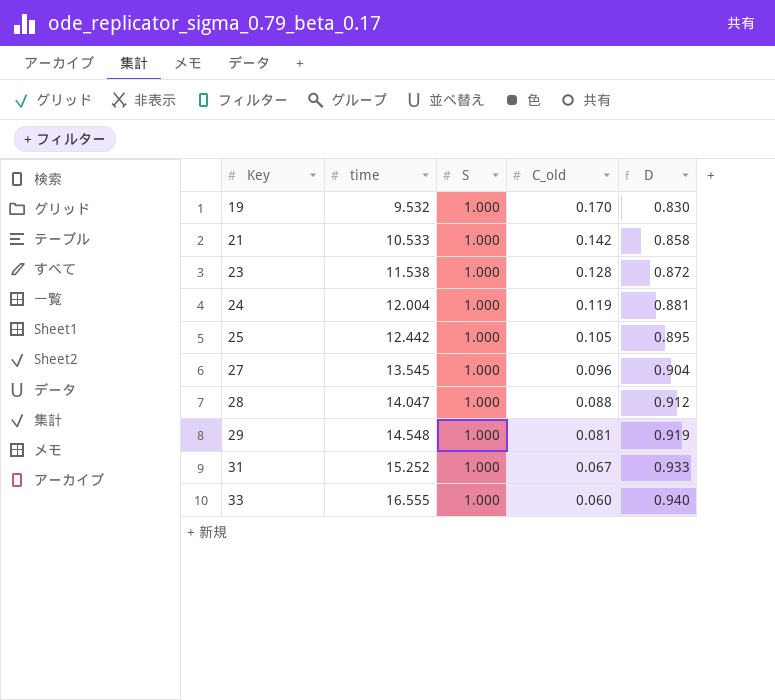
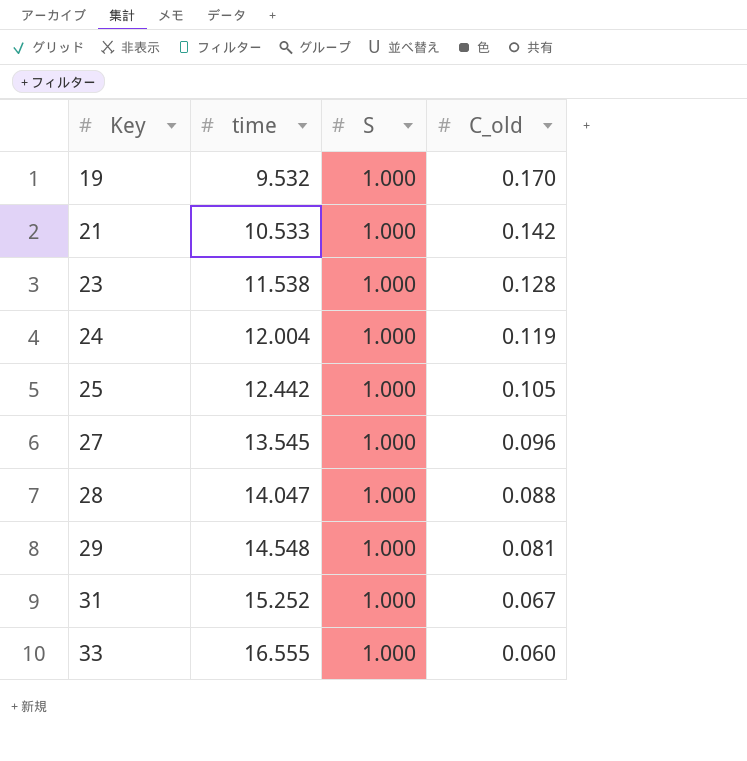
column D | formula: [S] - [C_old] -> none

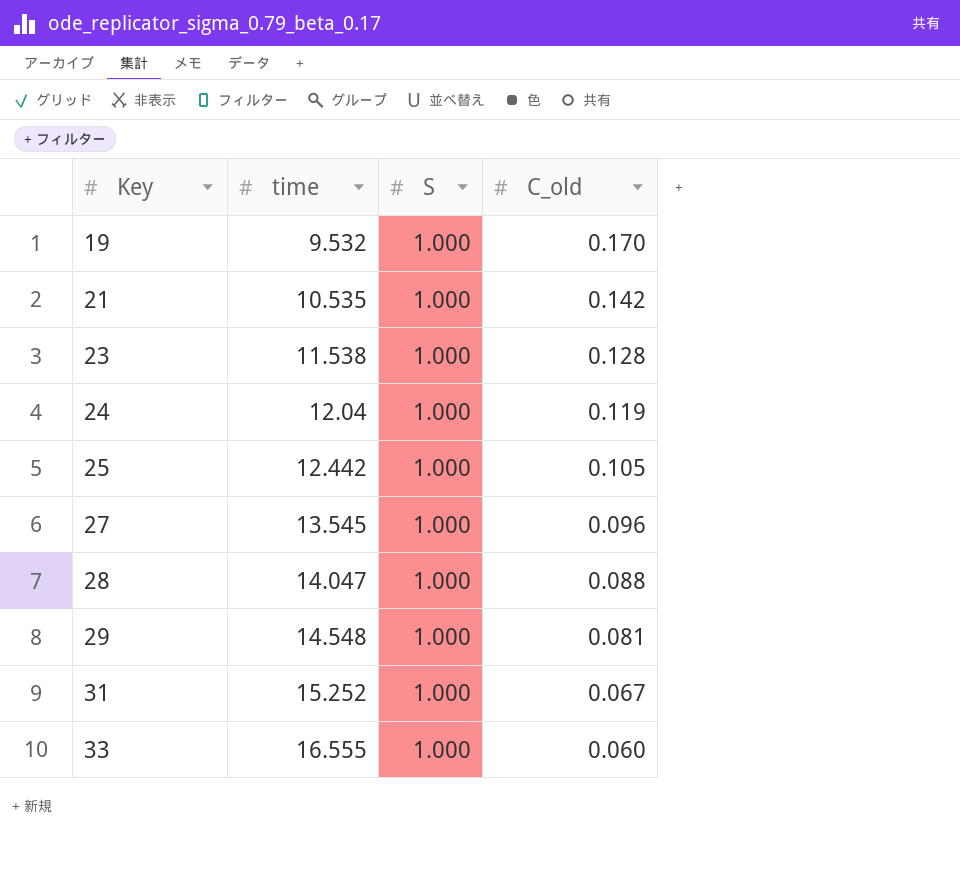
21 | time: 10.533 -> 10.535
24 | time: 12.004 -> 12.04

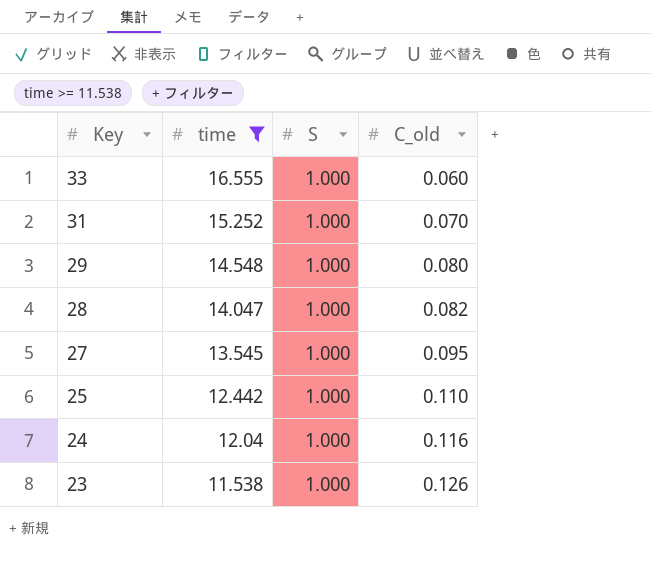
filter: none -> time >= 11.538
row order: Key ascending -> Key descending
31 | C_old: 0.067 -> 0.070
29 | C_old: 0.081 -> 0.080
28 | C_old: 0.088 -> 0.082
27 | C_old: 0.096 -> 0.095
25 | C_old: 0.105 -> 0.110
24 | C_old: 0.119 -> 0.116
23 | C_old: 0.128 -> 0.126

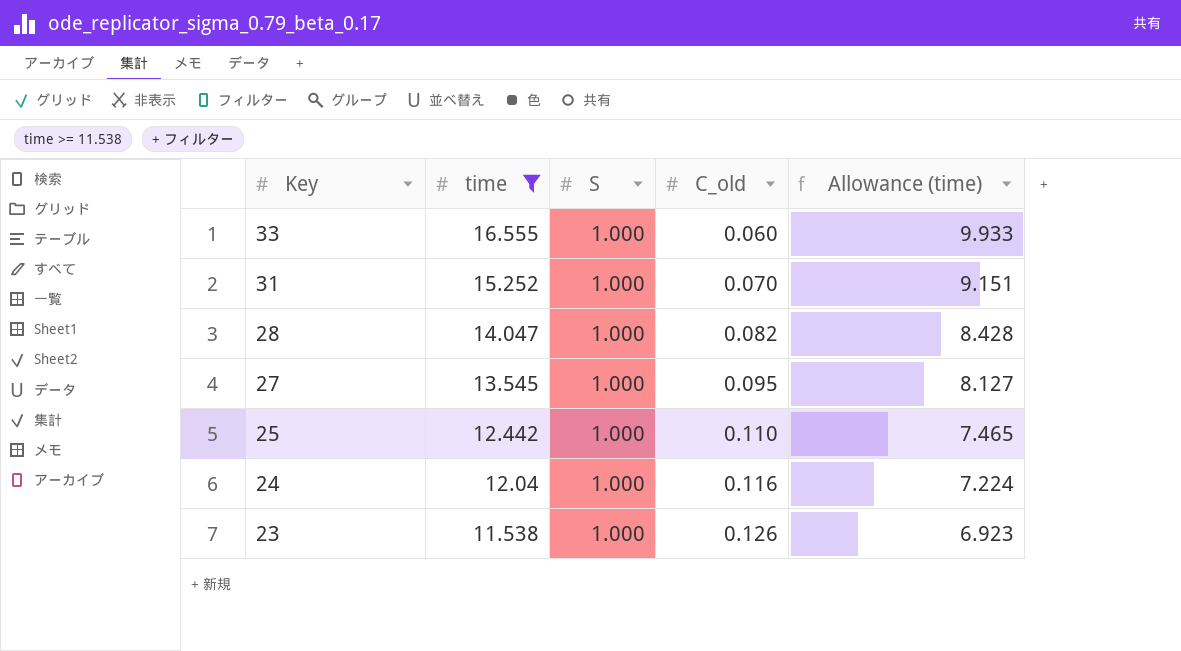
column Allowance (time) | formula: none -> [time] * 0.6
row 29: 14.548 | 1.000 | 0.080 -> none

